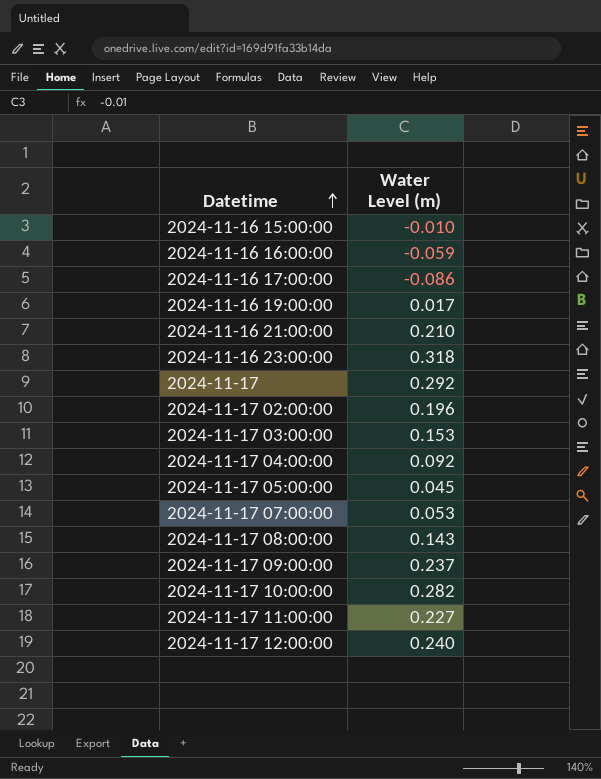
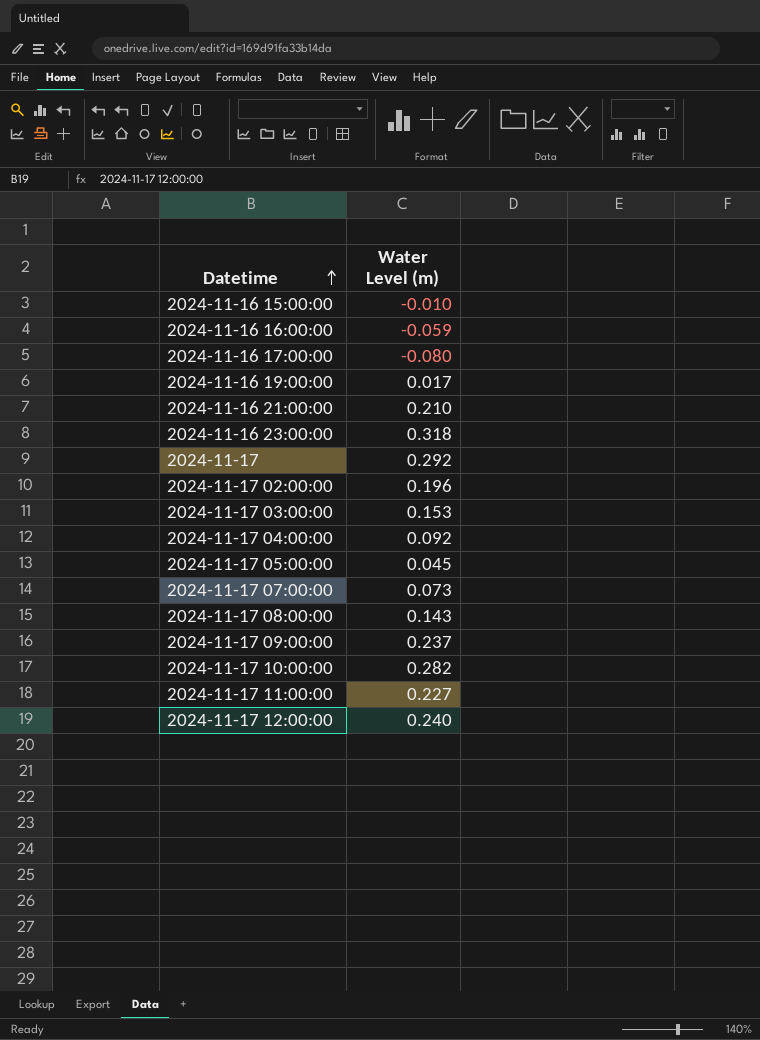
2024-11-16 17:00:00 | Water Level (m): -0.086 -> -0.080
2024-11-17 07:00:00 | Water Level (m): 0.053 -> 0.073

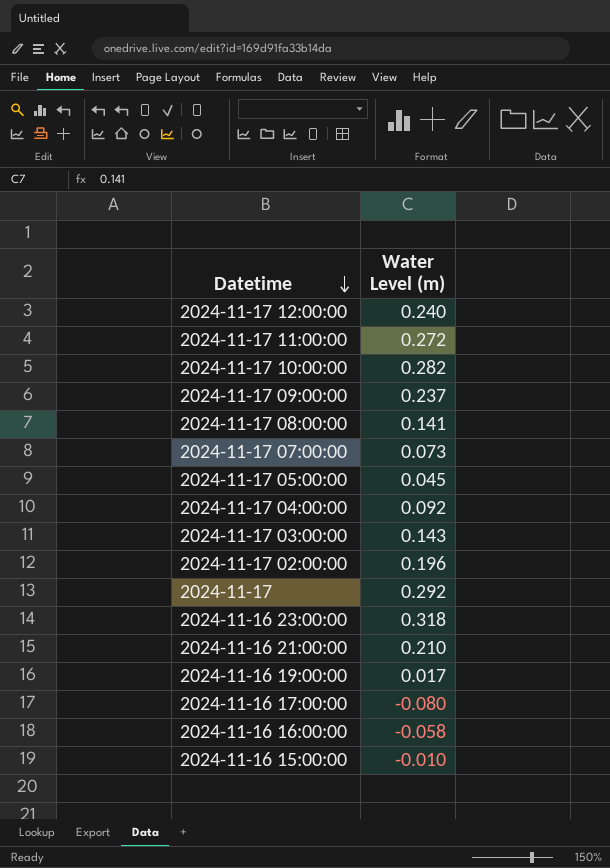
row order: Datetime ascending -> Datetime descending
2024-11-17 11:00:00 | Water Level (m): 0.227 -> 0.272
2024-11-17 08:00:00 | Water Level (m): 0.143 -> 0.141
2024-11-17 03:00:00 | Water Level (m): 0.153 -> 0.143
2024-11-16 16:00:00 | Water Level (m): -0.059 -> -0.058

